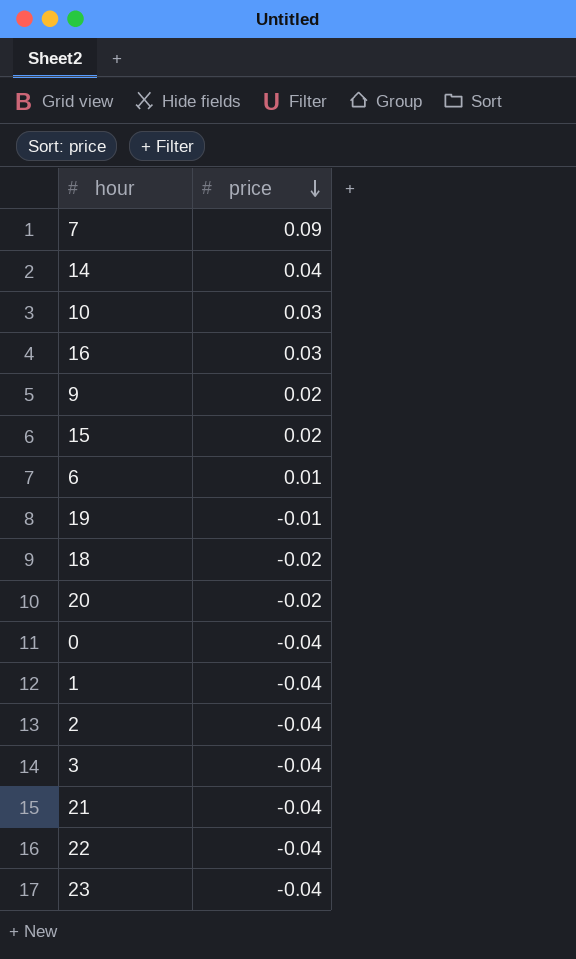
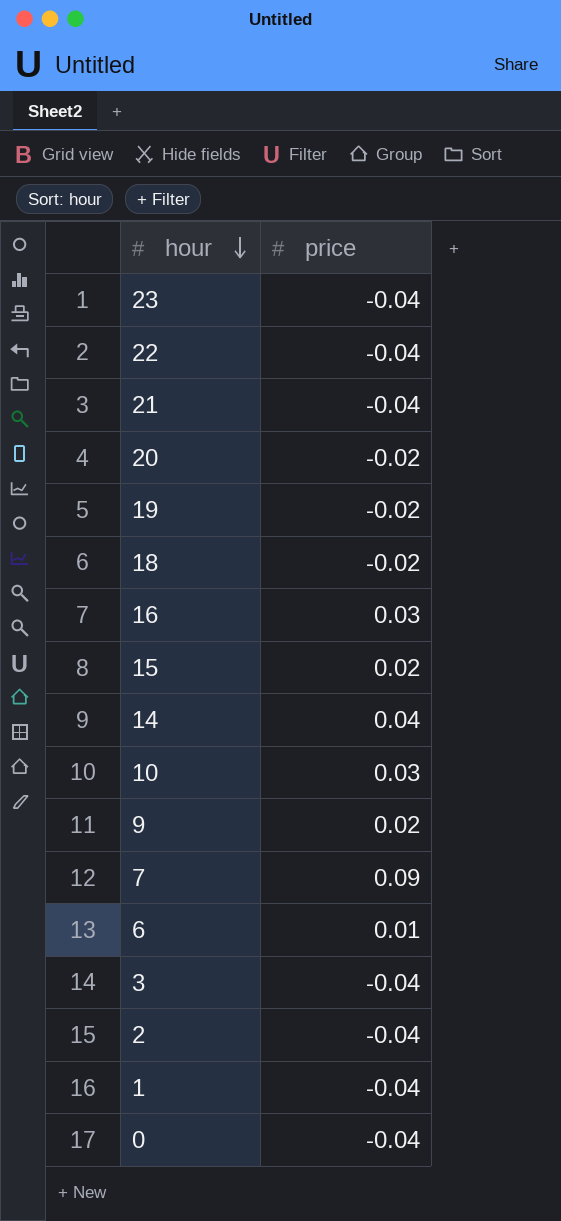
row order: price descending -> hour descending
19 | price: -0.01 -> -0.02

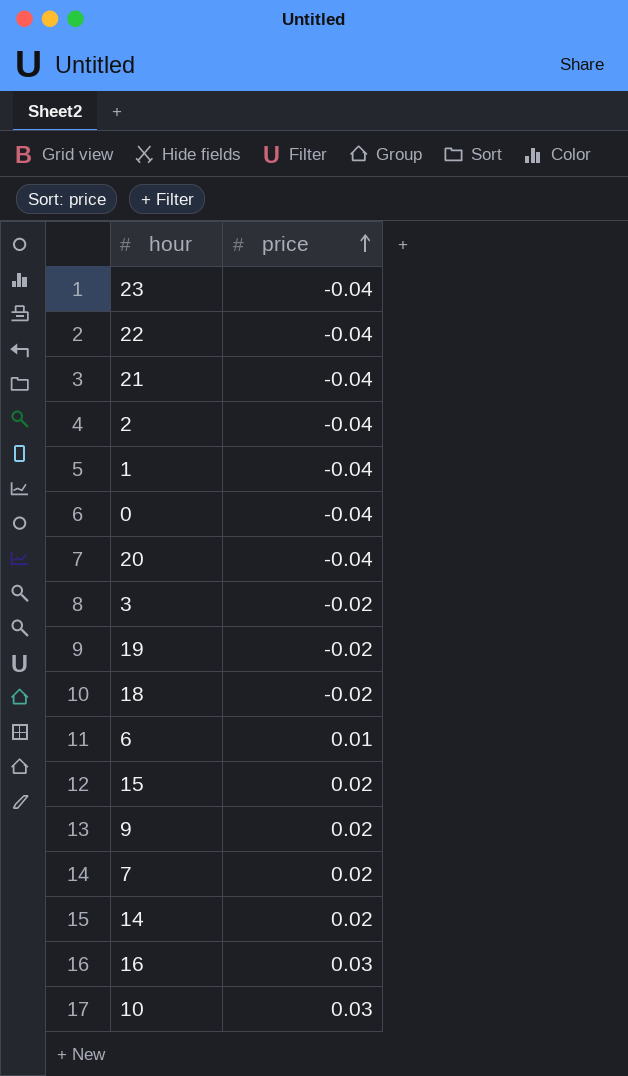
row order: hour descending -> price ascending
20 | price: -0.02 -> -0.04
3 | price: -0.04 -> -0.02
7 | price: 0.09 -> 0.02
14 | price: 0.04 -> 0.02

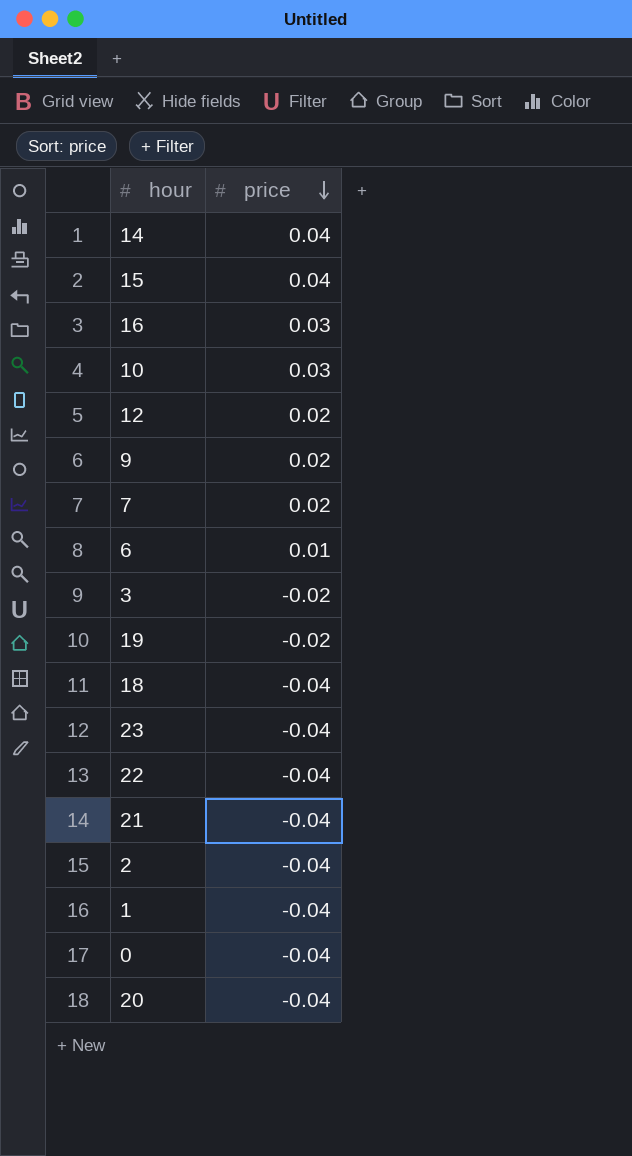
row order: price ascending -> price descending
14 | price: 0.02 -> 0.04
15 | price: 0.02 -> 0.04
row 12: none -> 0.02
18 | price: -0.02 -> -0.04

